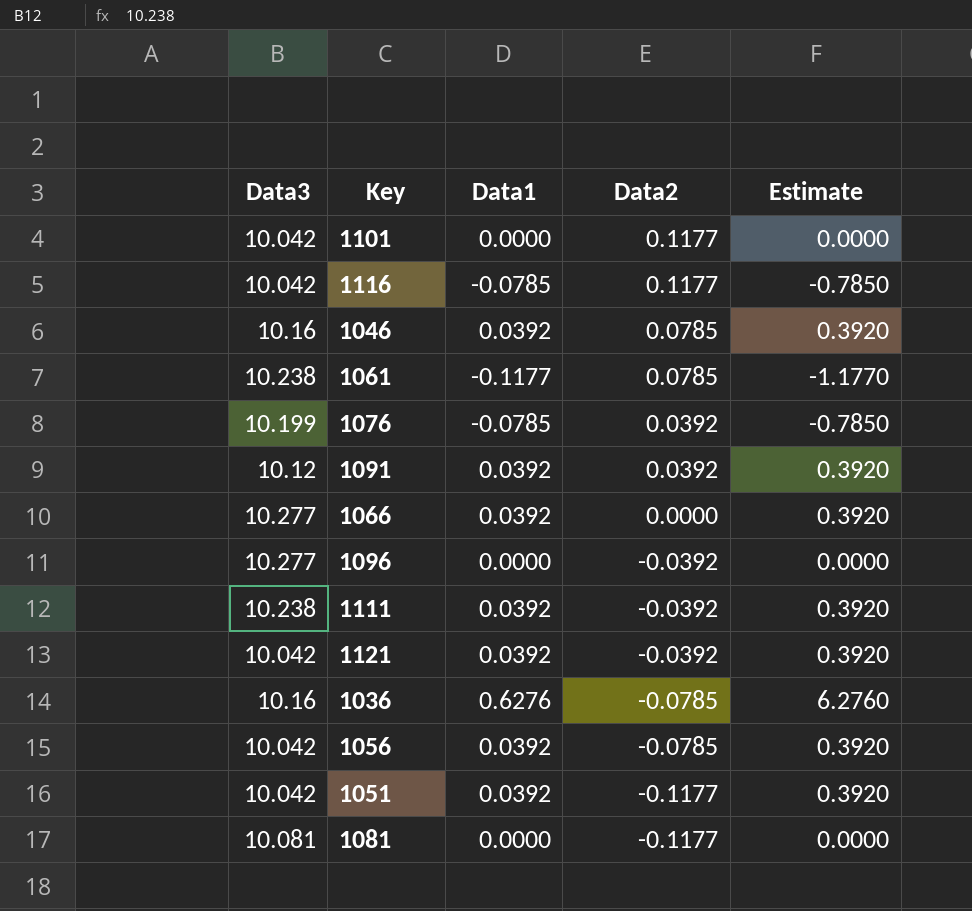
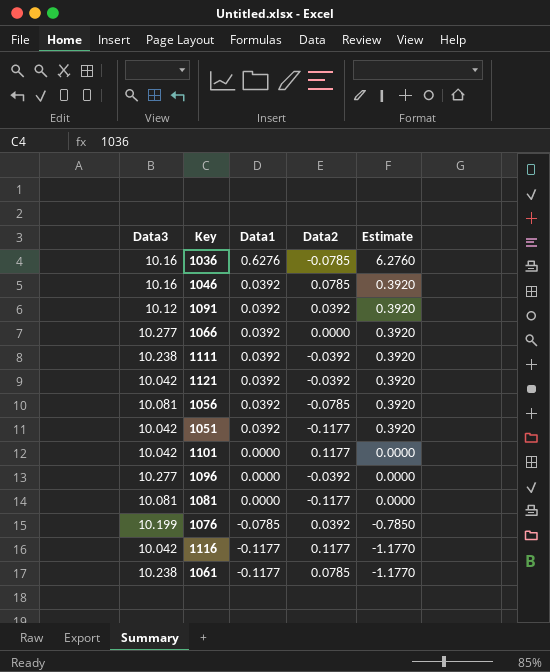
row order: Data2 descending -> Data1 descending
1056 | Data3: 10.042 -> 10.081
1116 | Data1: -0.0785 -> -0.1177
1116 | Estimate: -0.7850 -> -1.1770

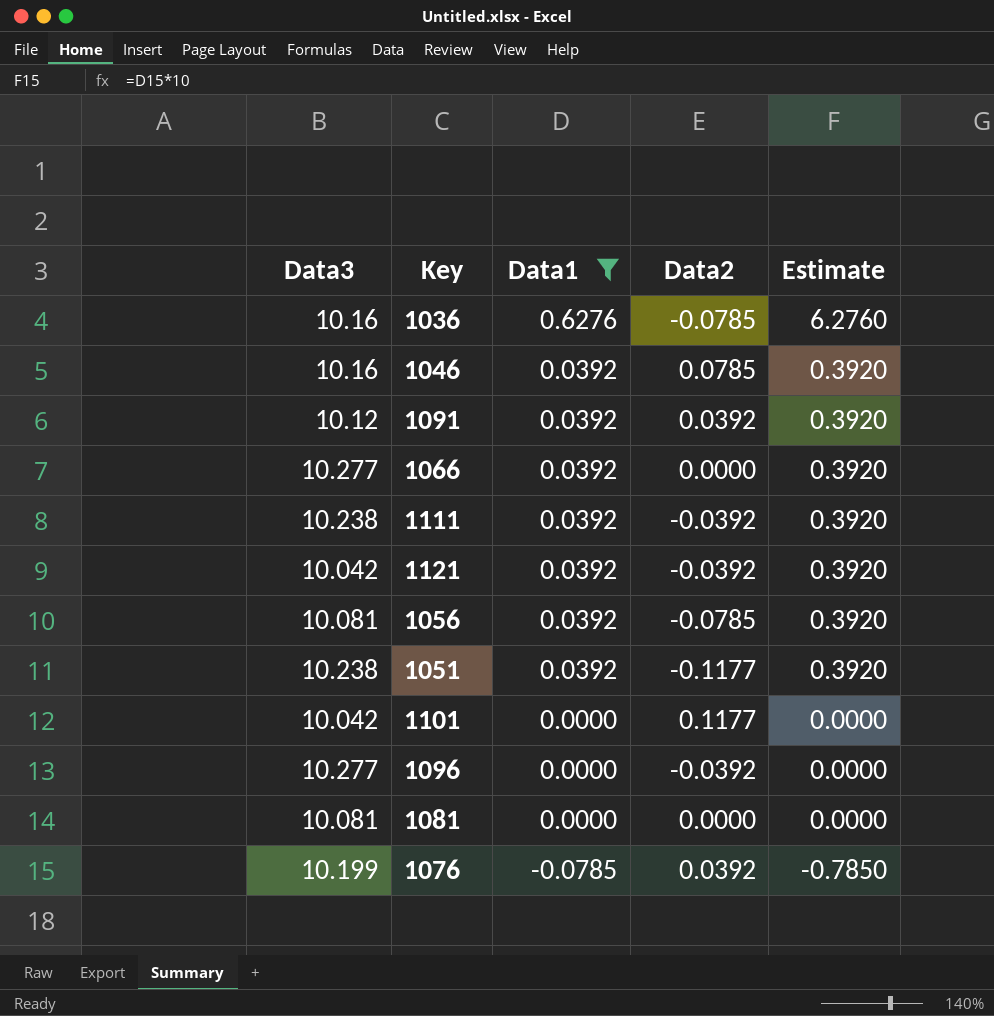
filter: none -> Data1 != -0.1177
1051 | Data3: 10.042 -> 10.238
1081 | Data2: -0.1177 -> 0.0000

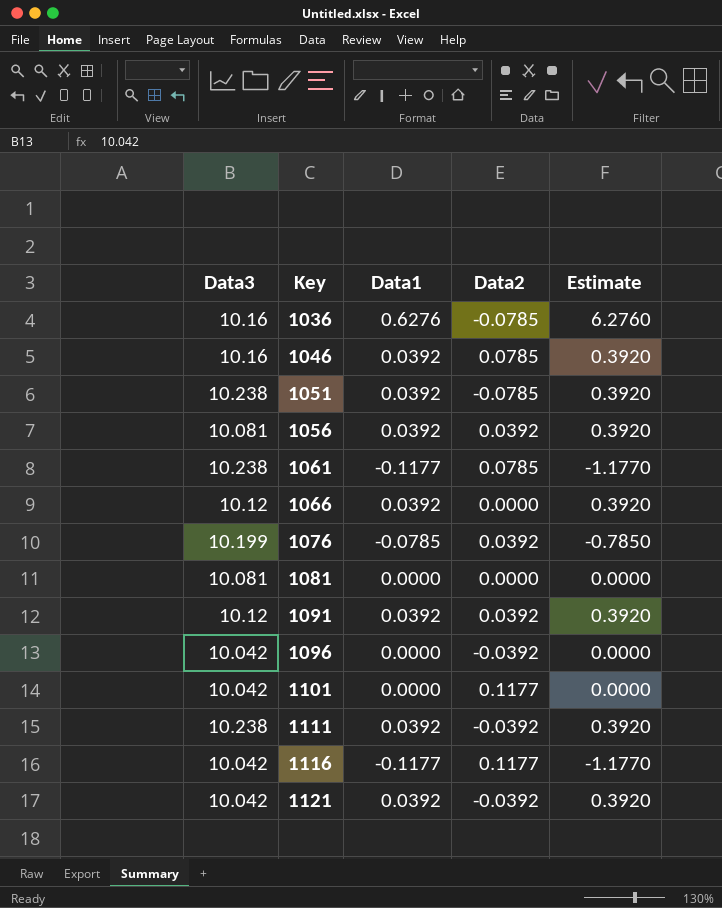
filter: Data1 != -0.1177 -> none
row order: Data1 descending -> Key ascending
1051 | Data2: -0.1177 -> -0.0785
1056 | Data2: -0.0785 -> 0.0392
1066 | Data3: 10.277 -> 10.12
1096 | Data3: 10.277 -> 10.042

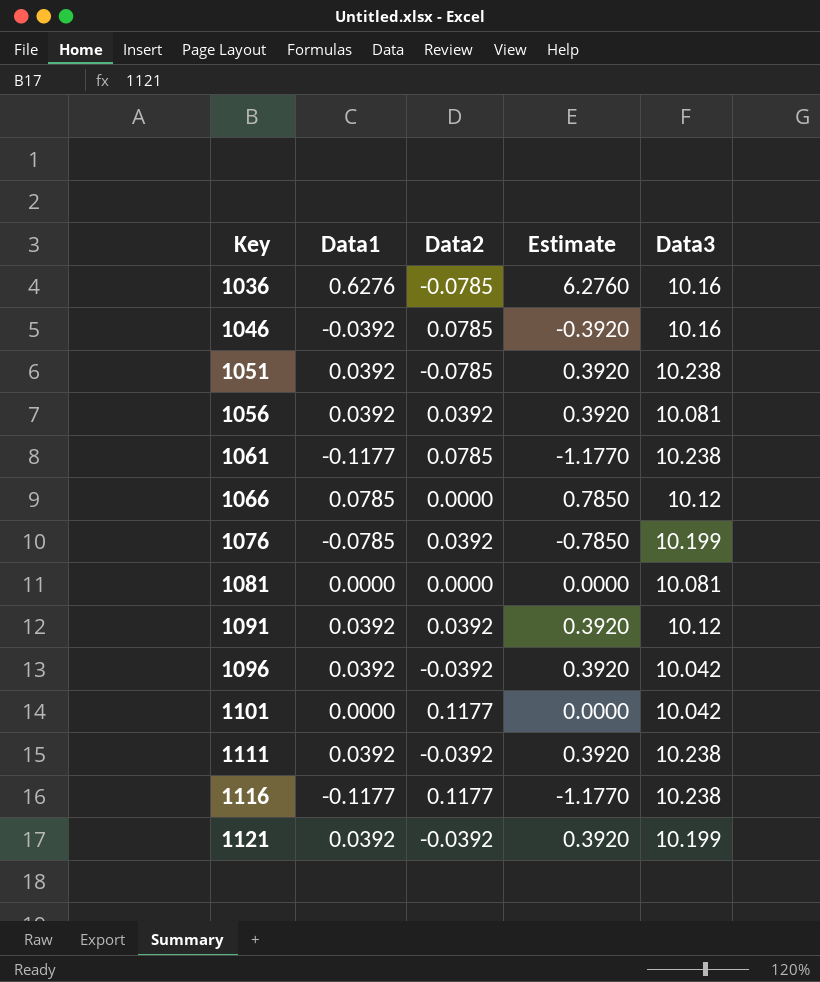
column Data3 | position: 1 -> 5
1046 | Data1: 0.0392 -> -0.0392
1046 | Estimate: 0.3920 -> -0.3920
1066 | Data1: 0.0392 -> 0.0785
1066 | Estimate: 0.3920 -> 0.7850
1096 | Data1: 0.0000 -> 0.0392
1096 | Estimate: 0.0000 -> 0.3920
1116 | Data3: 10.042 -> 10.238
1121 | Data3: 10.042 -> 10.199

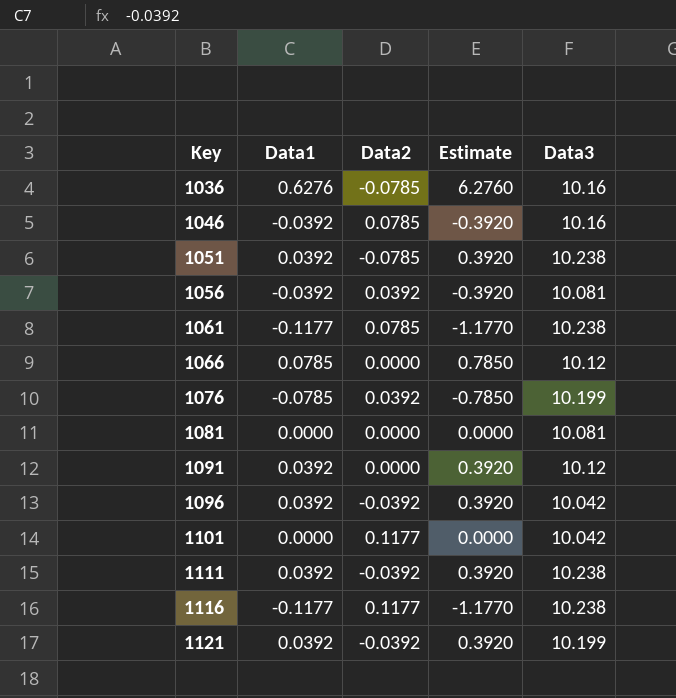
1056 | Data1: 0.0392 -> -0.0392
1056 | Estimate: 0.3920 -> -0.3920
1091 | Data2: 0.0392 -> 0.0000

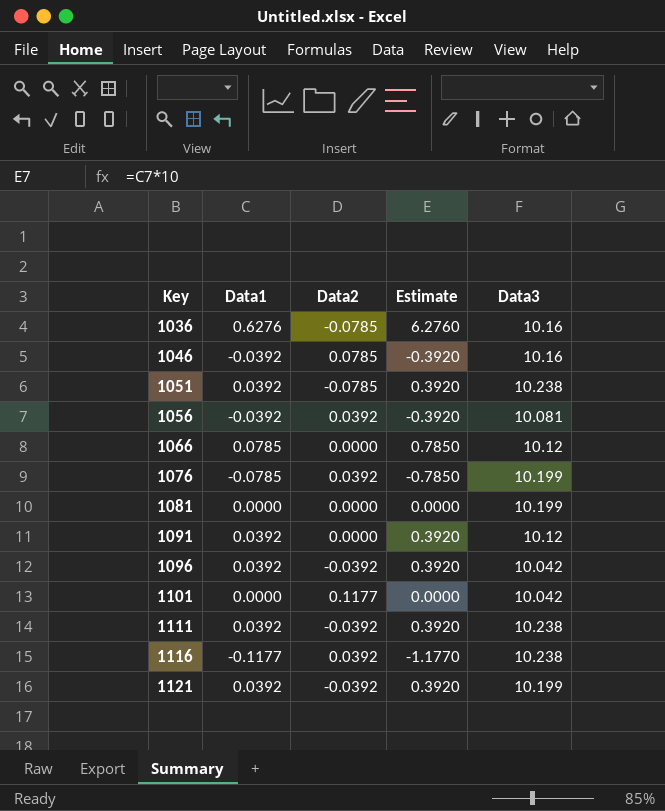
row 1061: -0.1177 | 0.0785 | -1.1770 | 10.238 -> none
1081 | Data3: 10.081 -> 10.199
1116 | Data2: 0.1177 -> 0.0392

